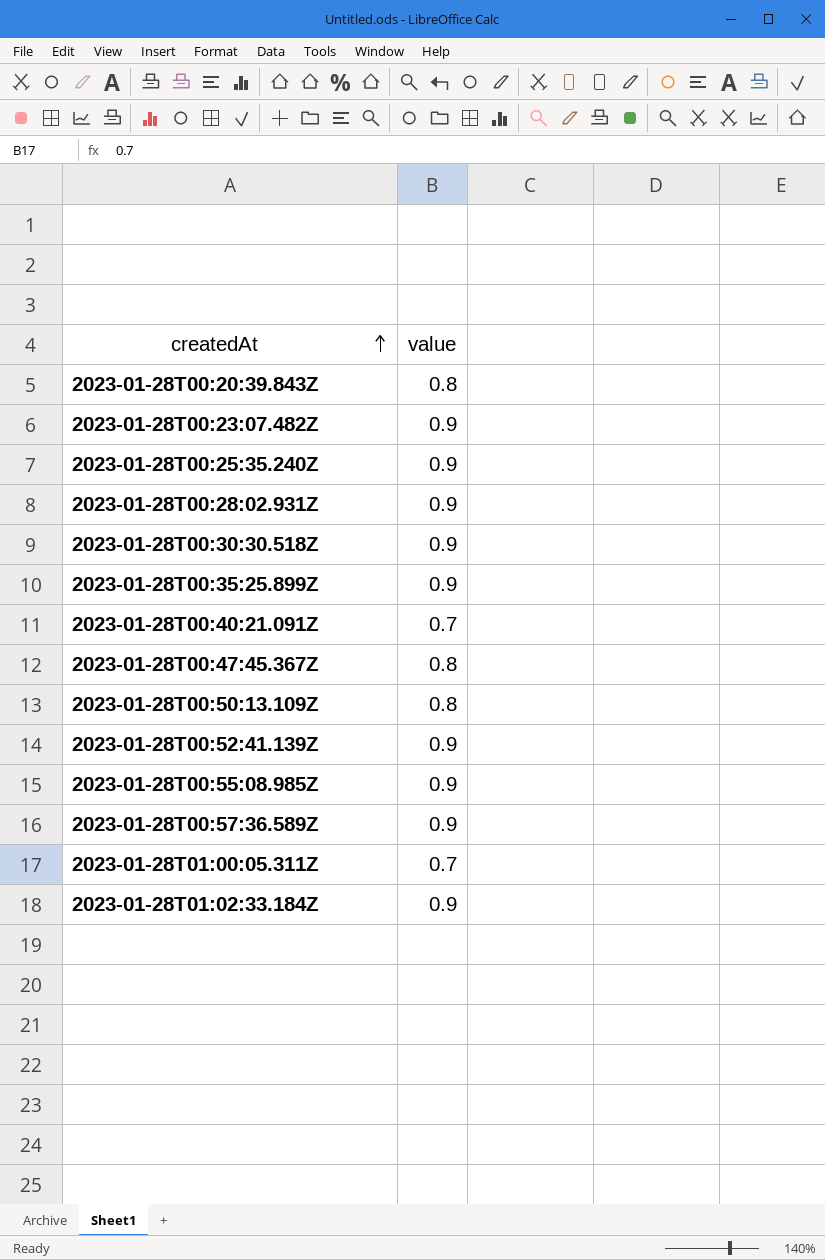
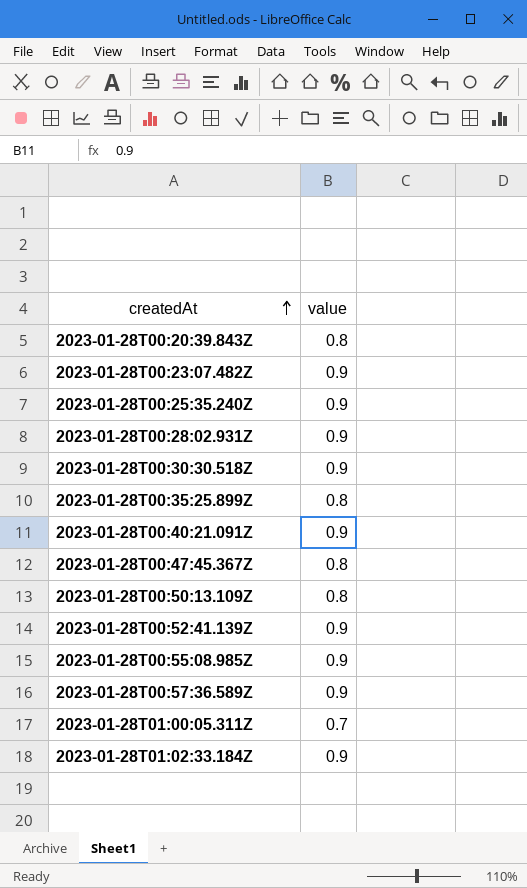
2023-01-28T00:35:25.899Z | value: 0.9 -> 0.8
2023-01-28T00:40:21.091Z | value: 0.7 -> 0.9

